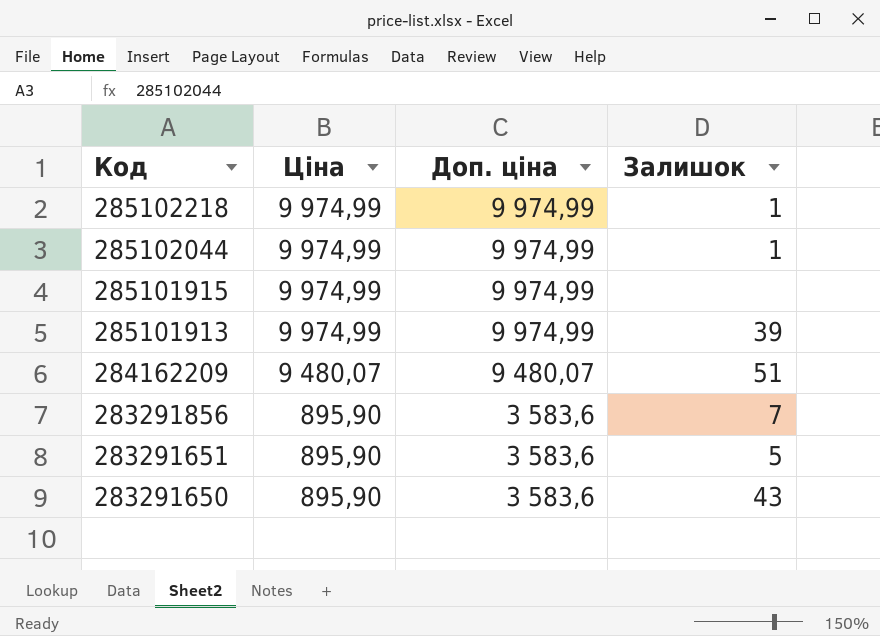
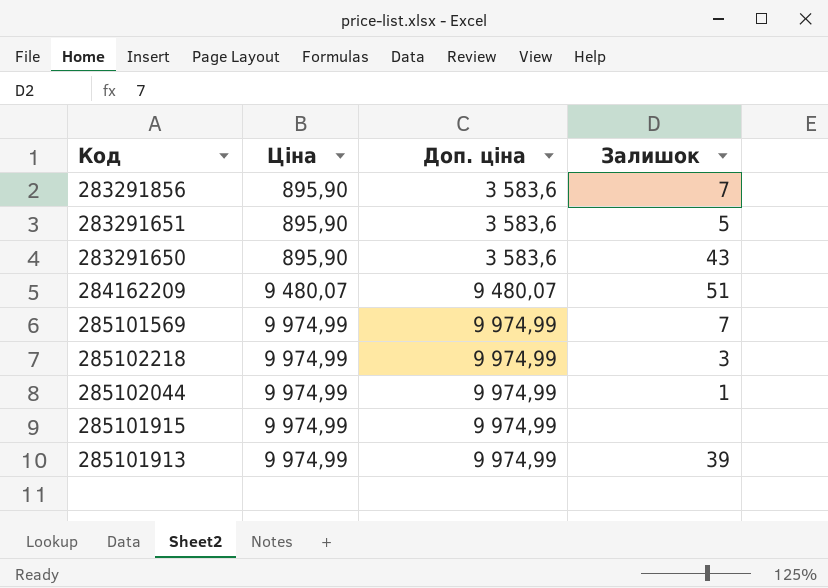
row order: Код descending -> Ціна ascending
row 285101569: none -> 9 974,99 | 9 974,99 | 7
285102218 | Залишок: 1 -> 3

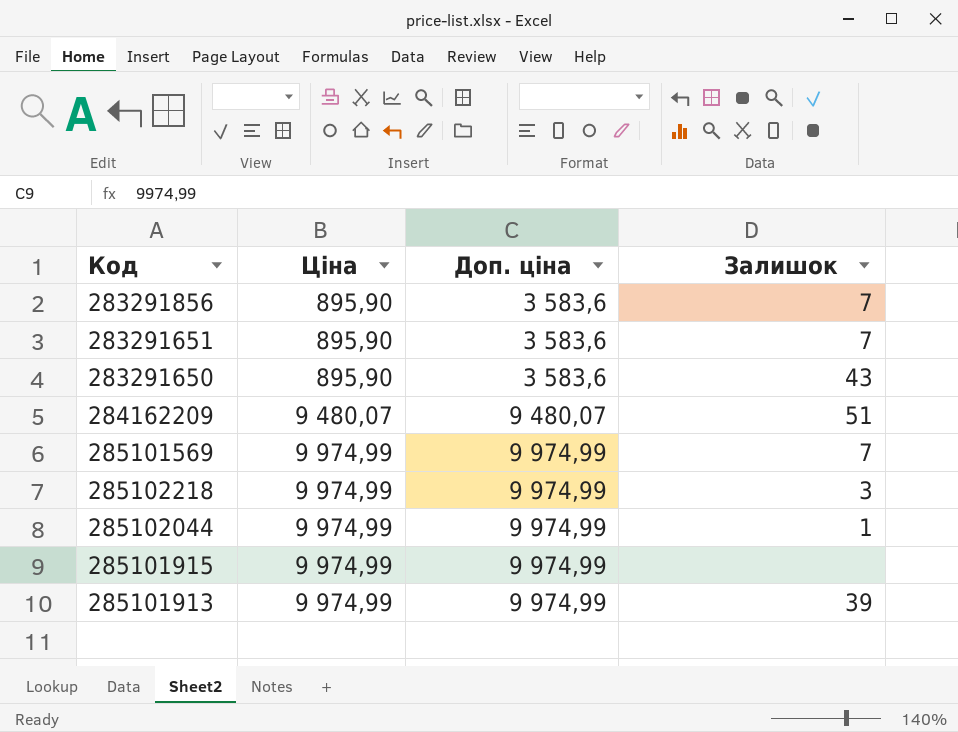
283291651 | Залишок: 5 -> 7

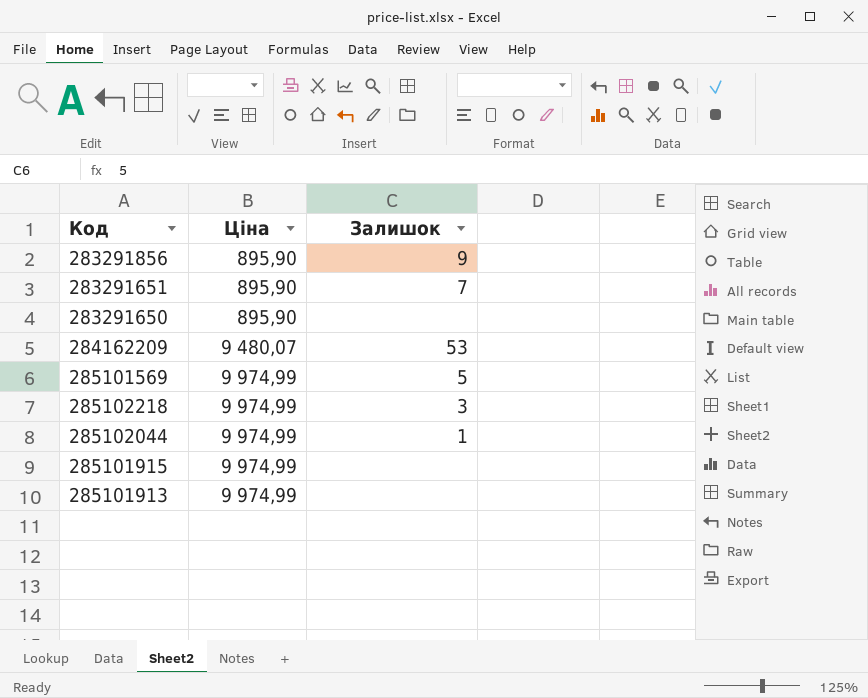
column Доп. ціна | position: 3 -> none
283291856 | Залишок: 7 -> 9
283291650 | Залишок: 43 -> none
284162209 | Залишок: 51 -> 53
285101569 | Залишок: 7 -> 5
285101913 | Залишок: 39 -> none

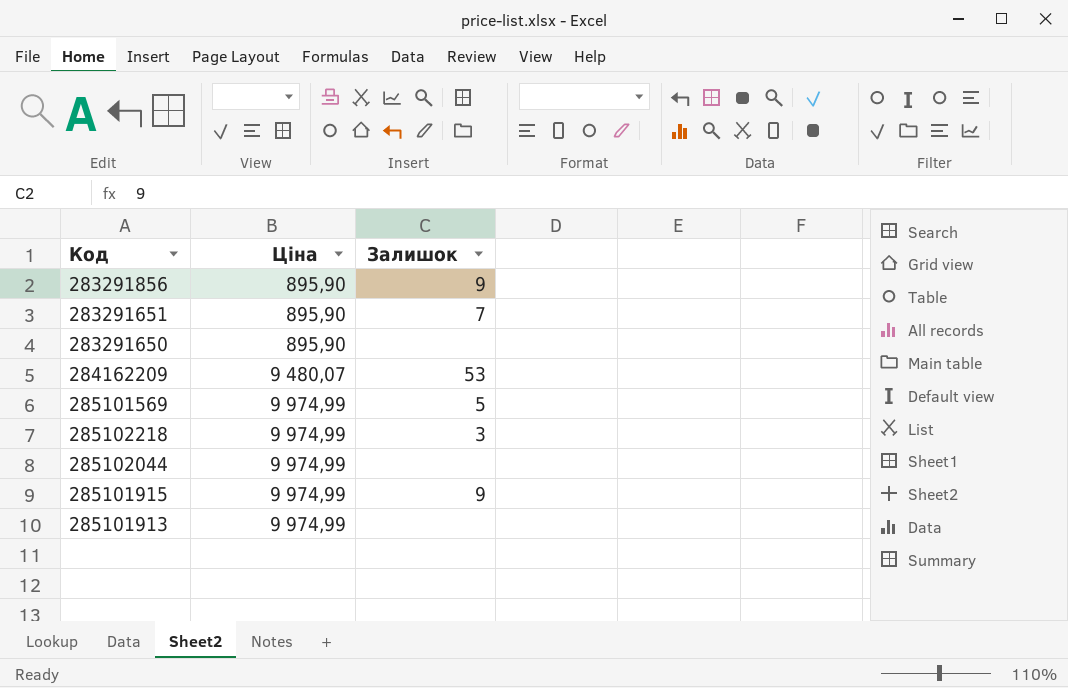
285102044 | Залишок: 1 -> none
285101915 | Залишок: none -> 9

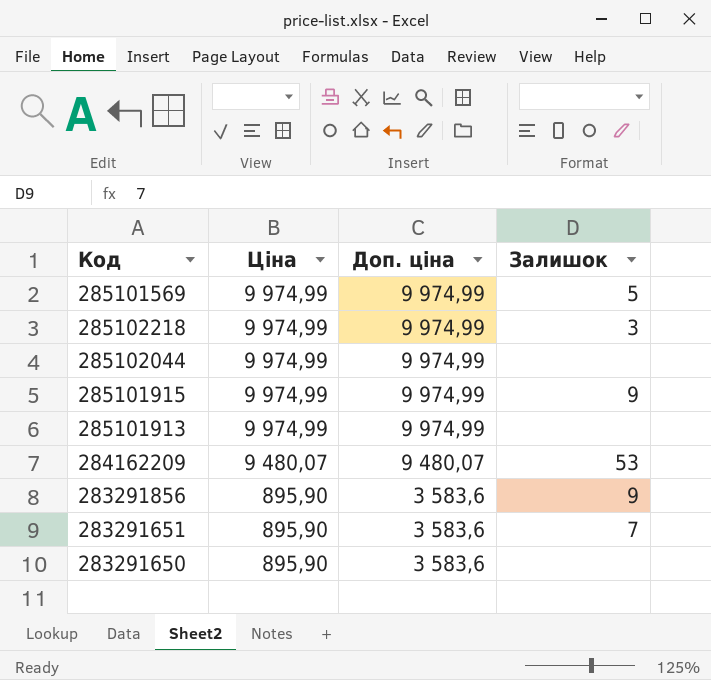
row order: Ціна ascending -> Ціна descending
column Доп. ціна | position: none -> 3

